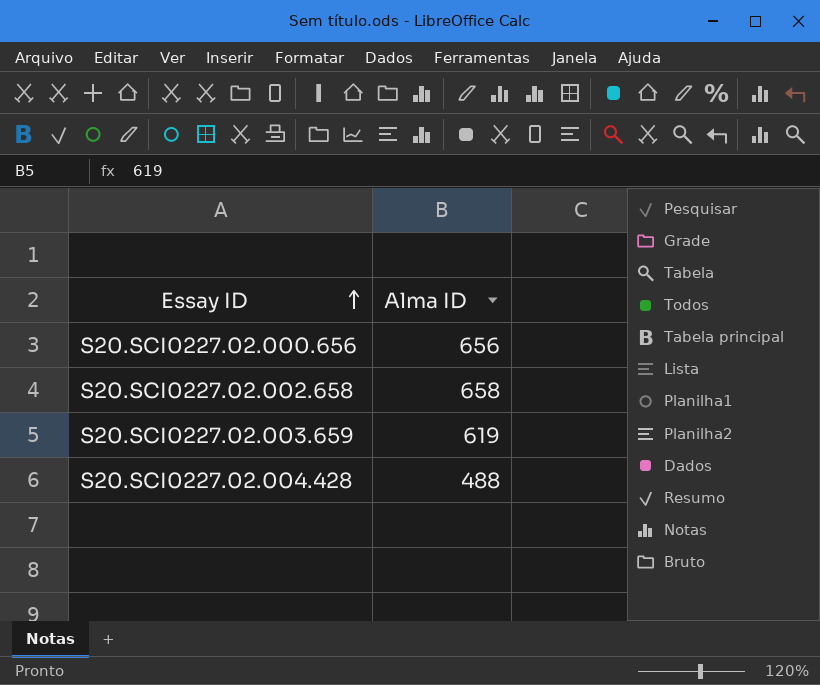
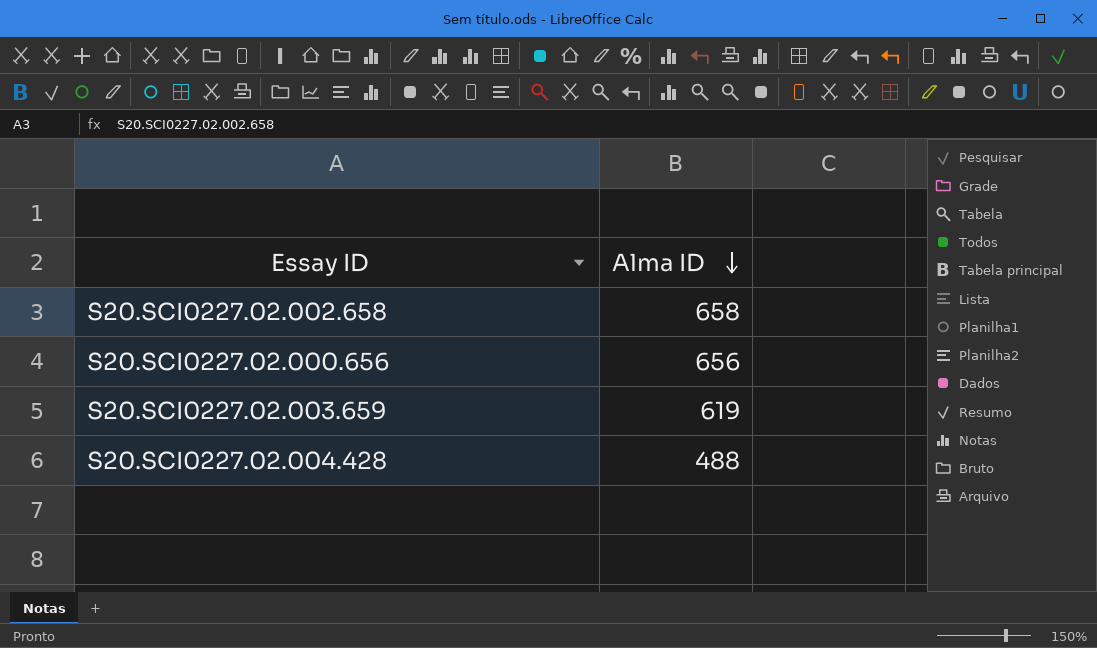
row order: Essay ID ascending -> Alma ID descending

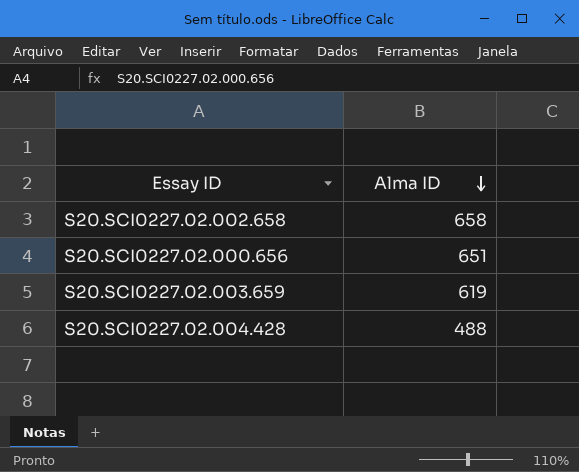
S20.SCI0227.02.000.656 | Alma ID: 656 -> 651

